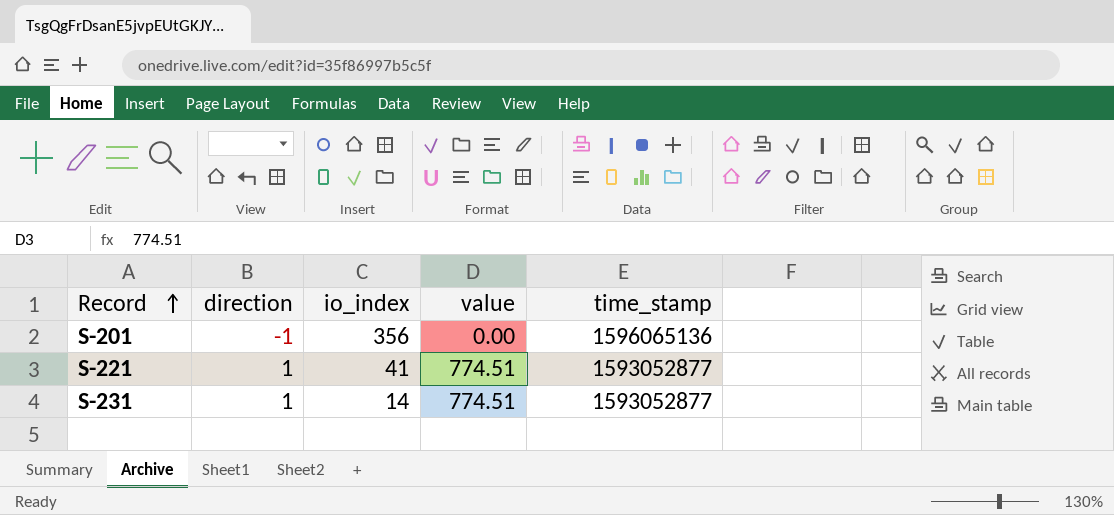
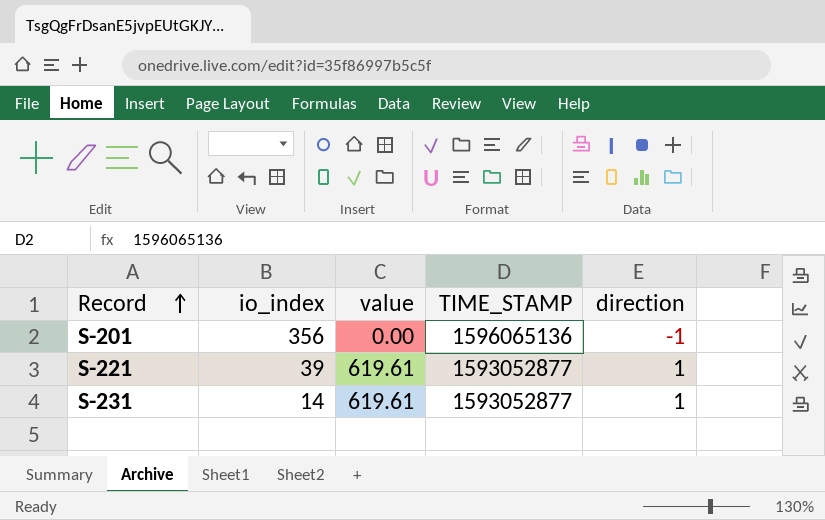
column name: time_stamp -> TIME_STAMP
column direction | position: 2 -> 5
S-221 | io_index: 41 -> 39
S-221 | value: 774.51 -> 619.61
S-231 | value: 774.51 -> 619.61

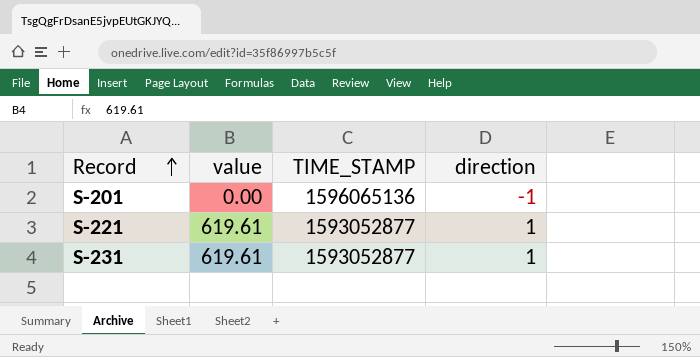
column io_index | position: 2 -> none

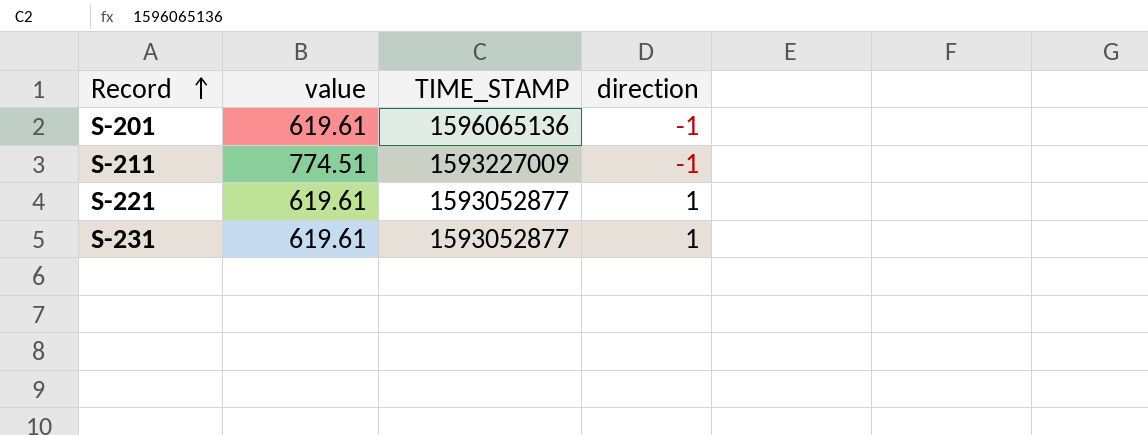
S-201 | value: 0.00 -> 619.61
row S-211: none -> 774.51 | 1593227009 | -1

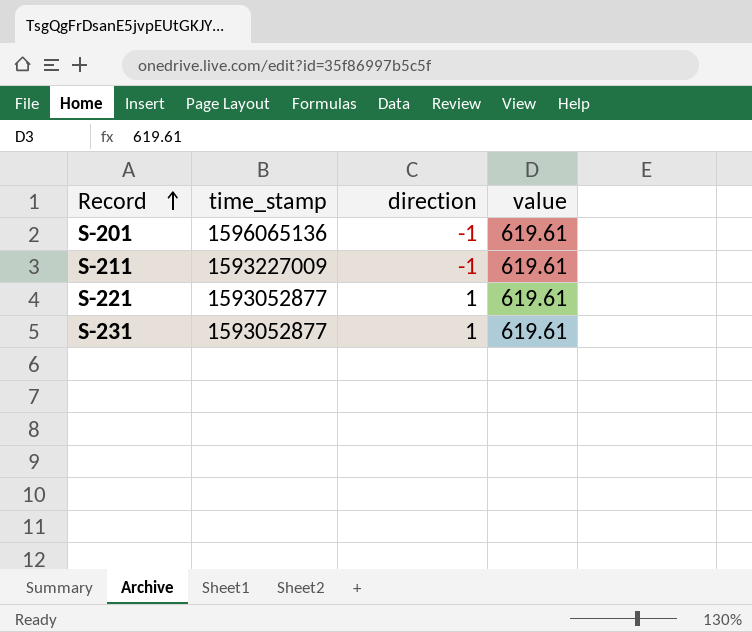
column name: TIME_STAMP -> time_stamp
column value | position: 2 -> 4
S-211 | value: 774.51 -> 619.61

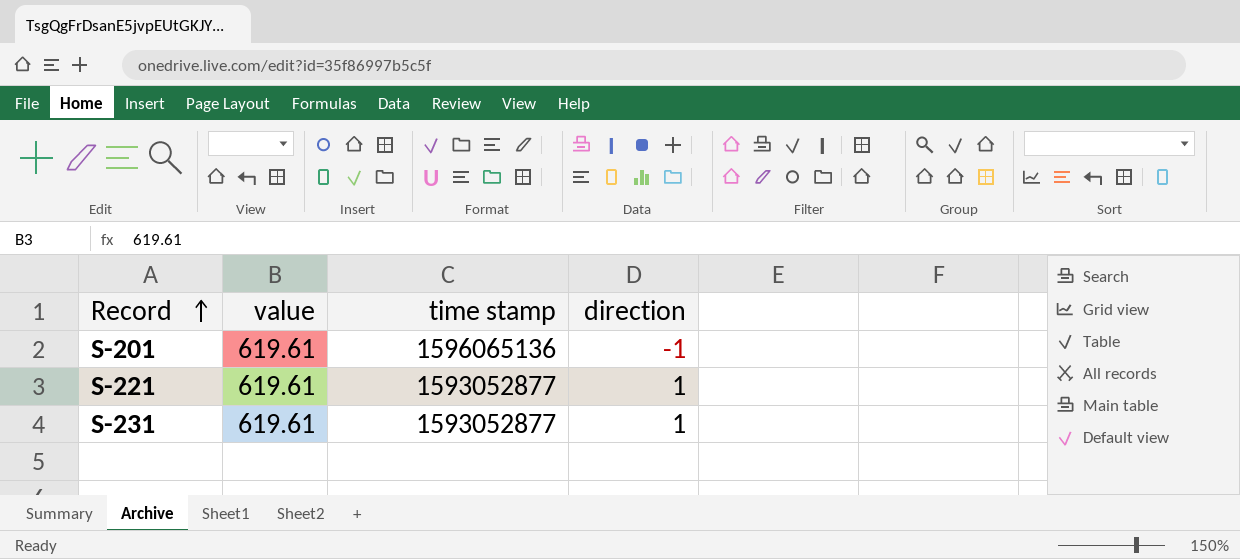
column value | position: 4 -> 2
column name: time_stamp -> time stamp
row S-211: 1593227009 | -1 | 619.61 -> none

